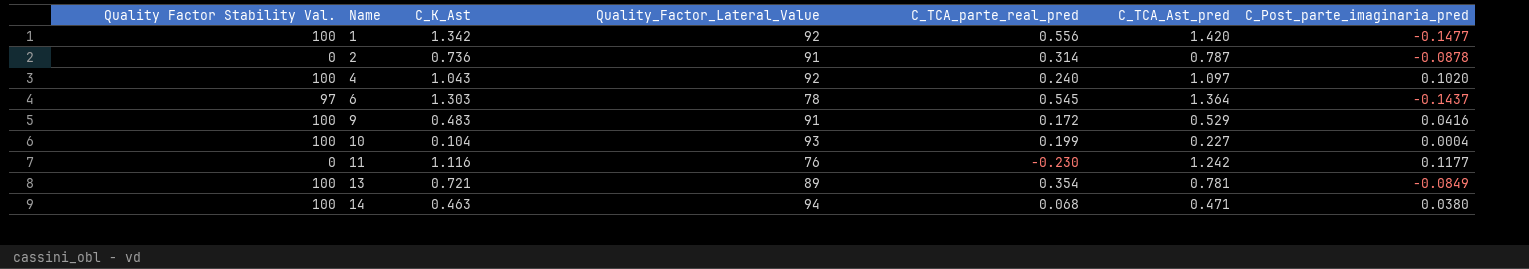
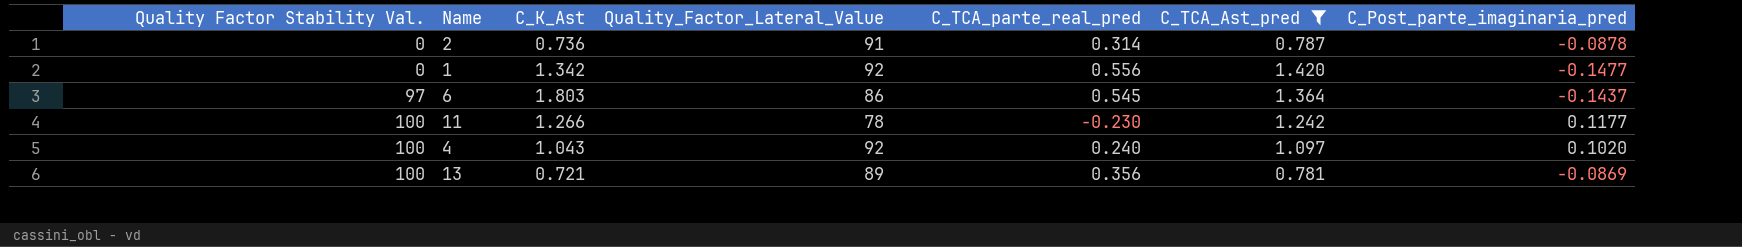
filter: none -> C_TCA_Ast_pred >= 0.781
row order: Name ascending -> Quality Factor Stability Val. ascending
1 | Quality Factor Stability Val.: 100 -> 0
6 | C_K_Ast: 1.303 -> 1.803
6 | Quality_Factor_Lateral_Value: 78 -> 86
11 | Quality Factor Stability Val.: 0 -> 100
11 | C_K_Ast: 1.116 -> 1.266
11 | Quality_Factor_Lateral_Value: 76 -> 78
13 | C_TCA_parte_real_pred: 0.354 -> 0.356
13 | C_Post_parte_imaginaria_pred: -0.0849 -> -0.0869

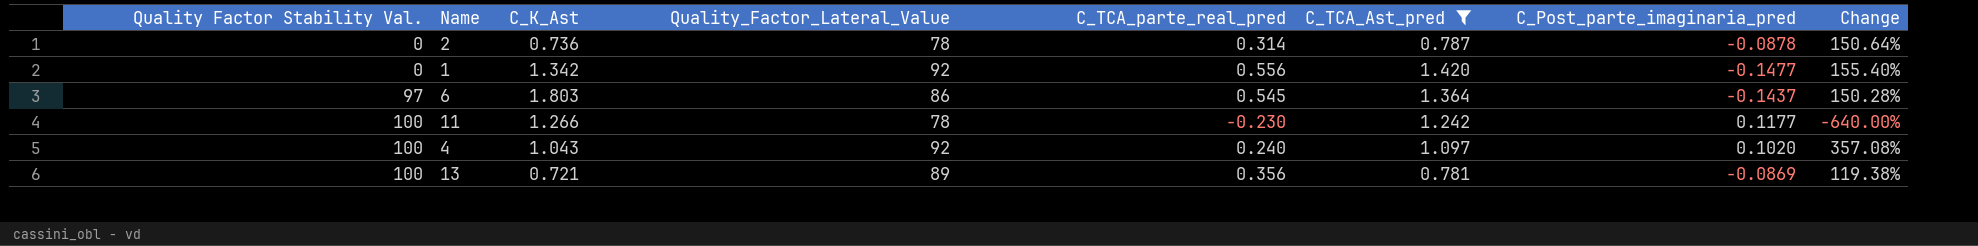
column Change | formula: none -> ([C_TCA_Ast_pred] - [C_TCA_parte_real_pred]) / [C_TCA_parte_real_pred]
2 | Quality_Factor_Lateral_Value: 91 -> 78

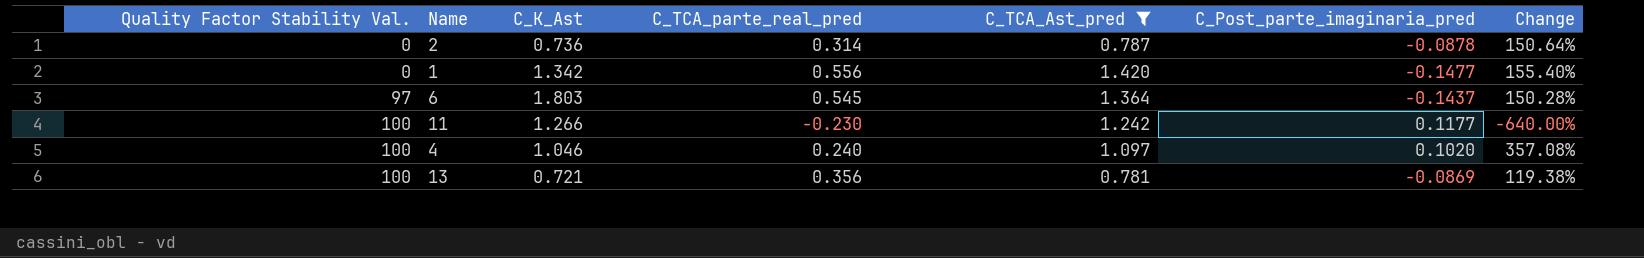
column Quality_Factor_Lateral_Value | position: 4 -> none
4 | C_K_Ast: 1.043 -> 1.046

